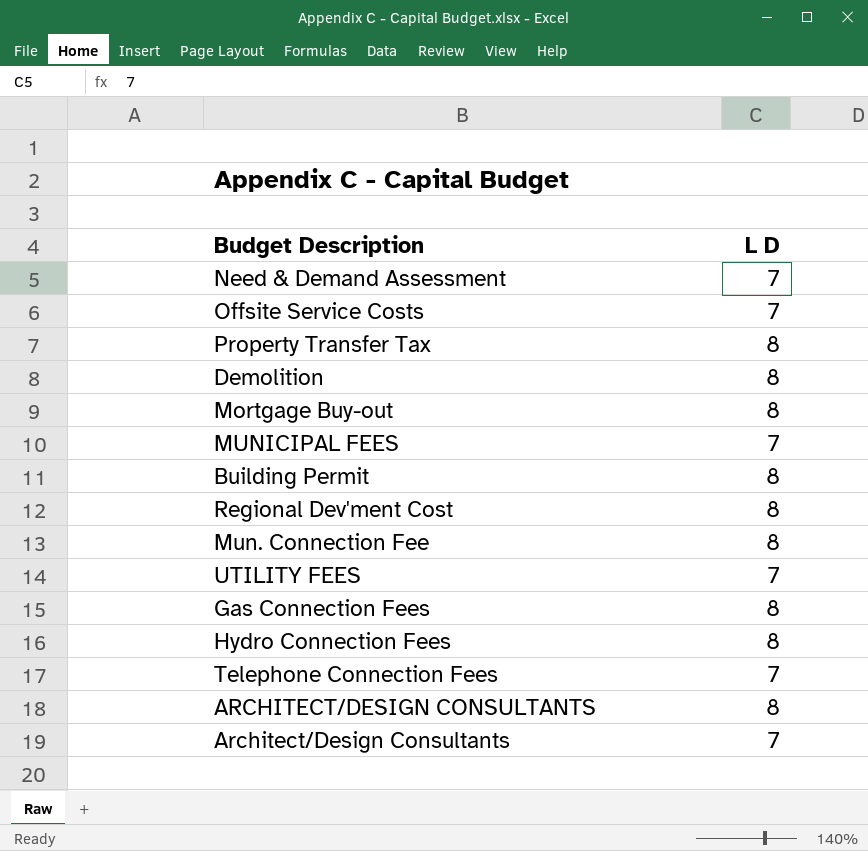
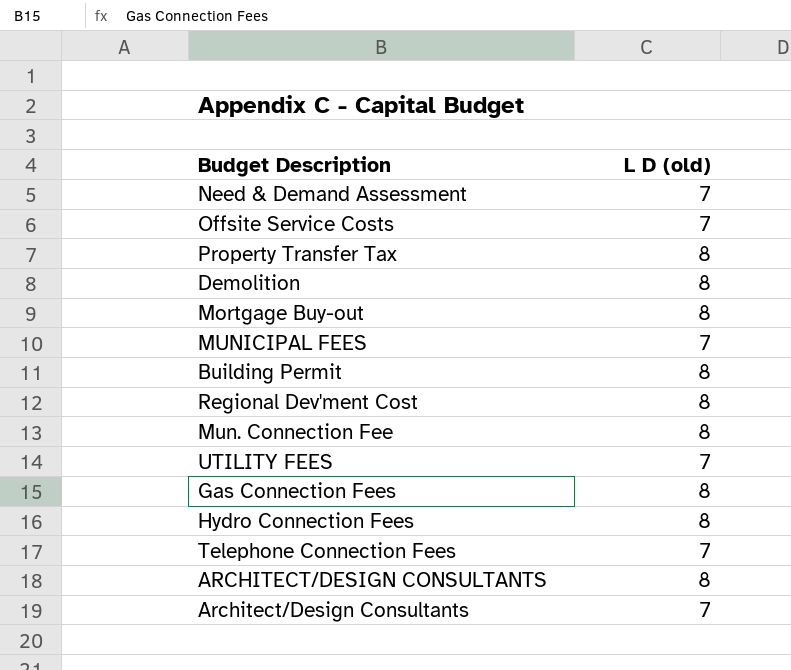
column name: L D -> L D (old)

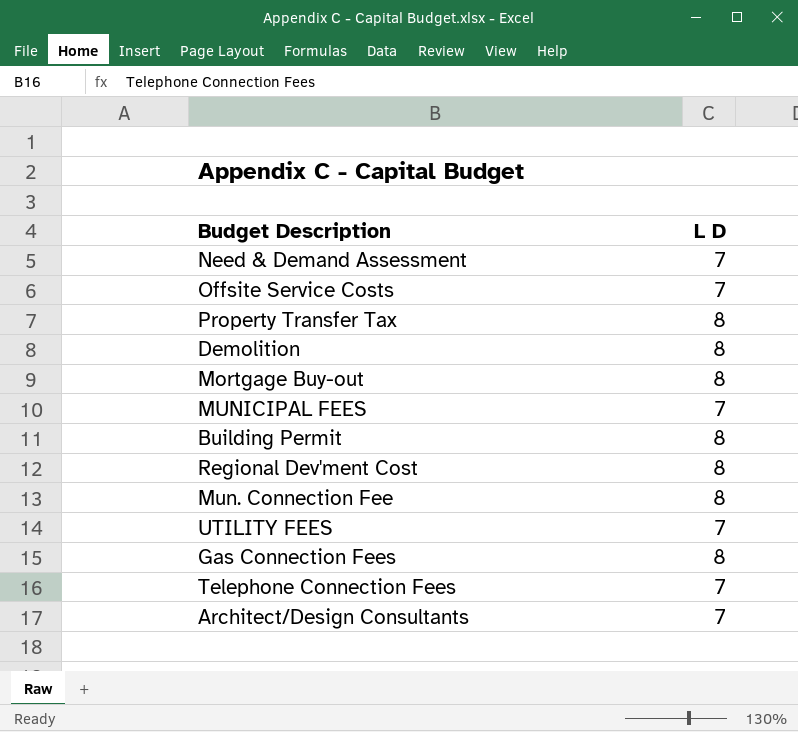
column name: L D (old) -> L D
row Hydro Connection Fees: 8 -> none
row ARCHITECT/DESIGN CONSULTANTS: 8 -> none

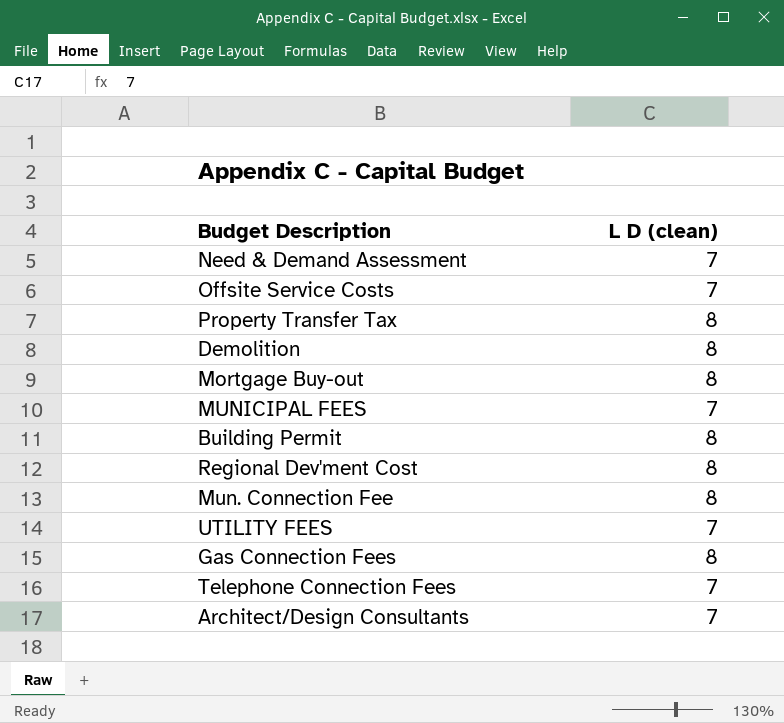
column name: L D -> L D (clean)

